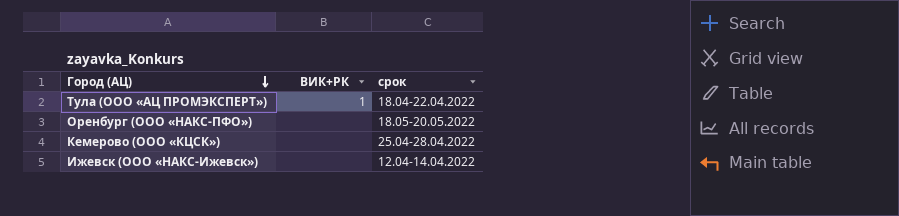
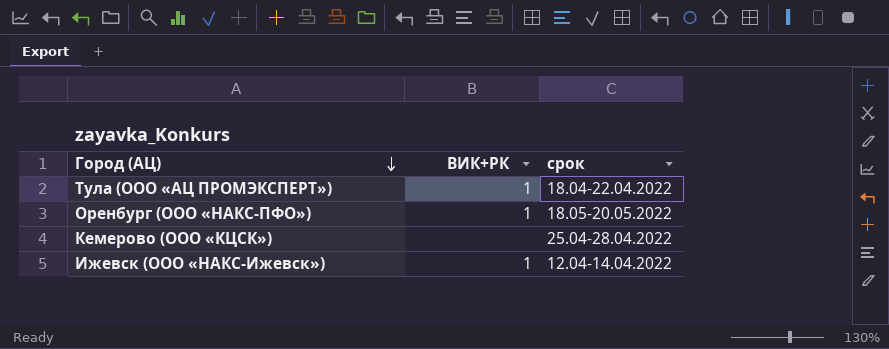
Оренбург (ООО «НАКС-ПФО») | ВИК+РК: none -> 1
Ижевск (ООО «НАКС-Ижевск») | ВИК+РК: none -> 1

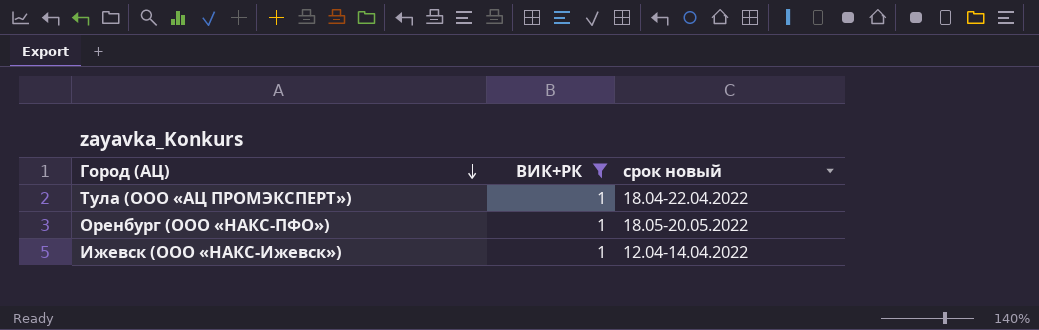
filter: none -> ВИК+РК = 1
column name: срок -> срок новый

